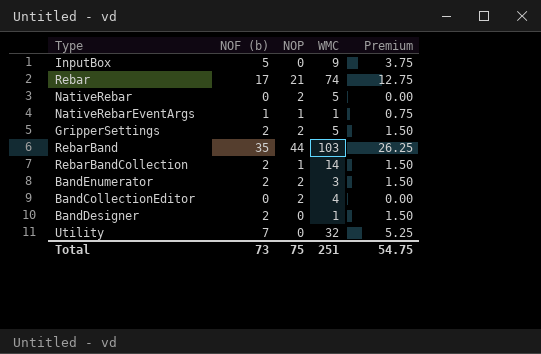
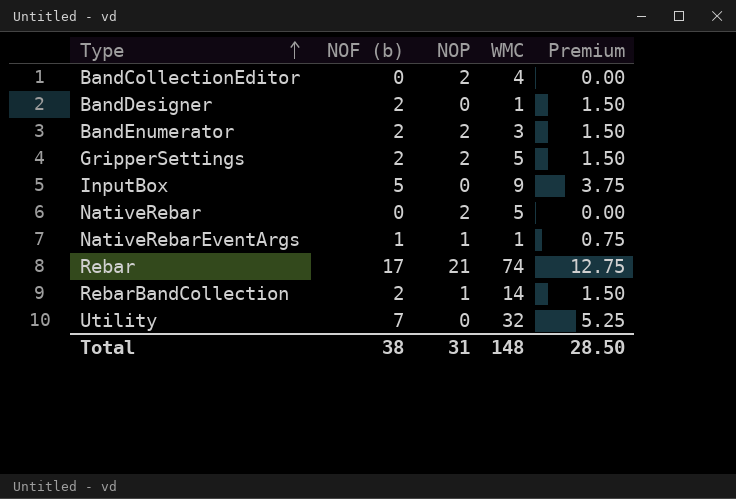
row order: none -> Type ascending
row RebarBand: 35 | 44 | 103 | 26.25 -> none
Total | NOF (b): 73 -> 38
Total | NOP: 75 -> 31
Total | WMC: 251 -> 148
Total | Premium: 54.75 -> 28.50

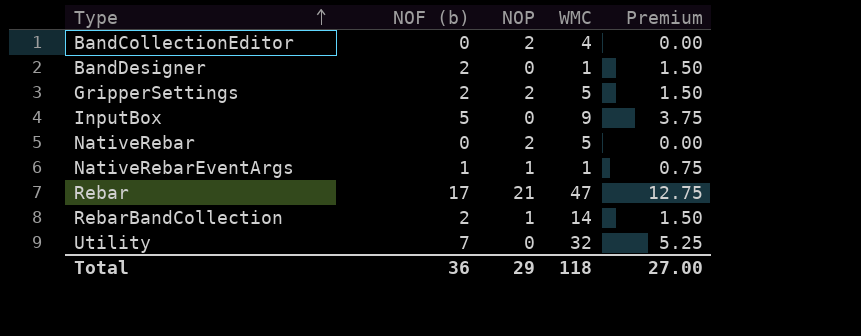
row BandEnumerator: 2 | 2 | 3 | 1.50 -> none
Rebar | WMC: 74 -> 47
Total | NOF (b): 38 -> 36
Total | NOP: 31 -> 29
Total | WMC: 148 -> 118
Total | Premium: 28.50 -> 27.00

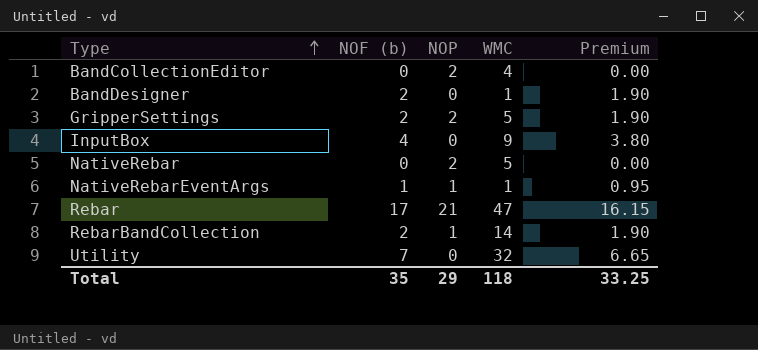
column Premium | formula: [NOF (b)] * 0.75 -> [NOF (b)] * 0.95
InputBox | NOF (b): 5 -> 4
Total | NOF (b): 36 -> 35
Total | Premium: 27.00 -> 33.25

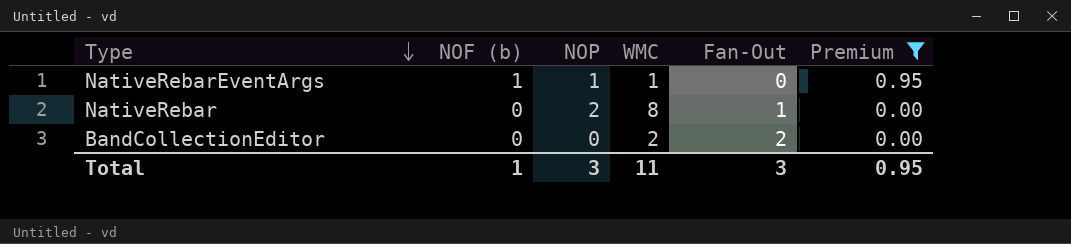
filter: none -> Premium <= 0.95
row order: Type ascending -> Type descending
column Fan-Out | position: none -> 5
NativeRebar | WMC: 5 -> 8
BandCollectionEditor | NOP: 2 -> 0
BandCollectionEditor | WMC: 4 -> 2
Total | NOF (b): 35 -> 1
Total | NOP: 29 -> 3
Total | WMC: 118 -> 11
Total | Premium: 33.25 -> 0.95

